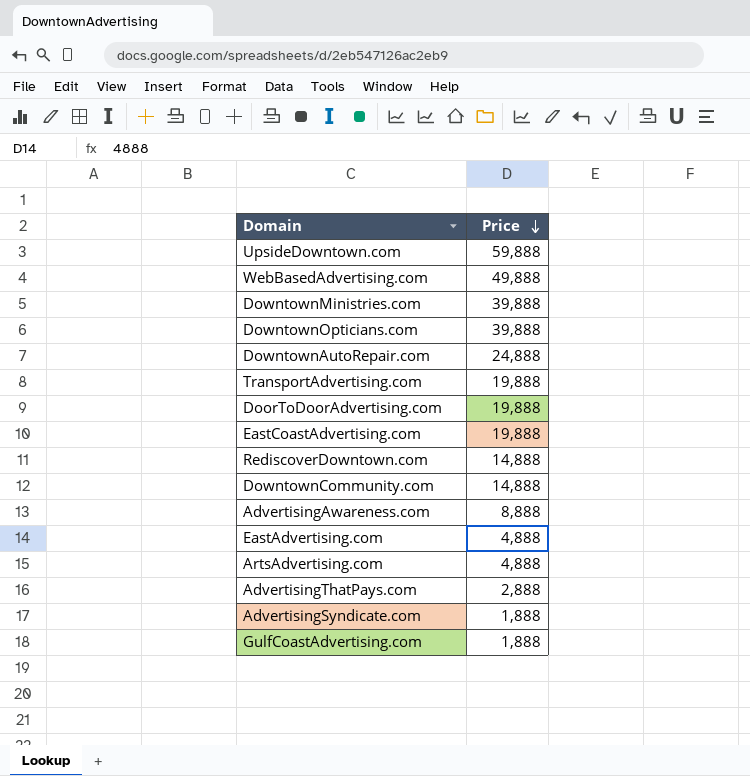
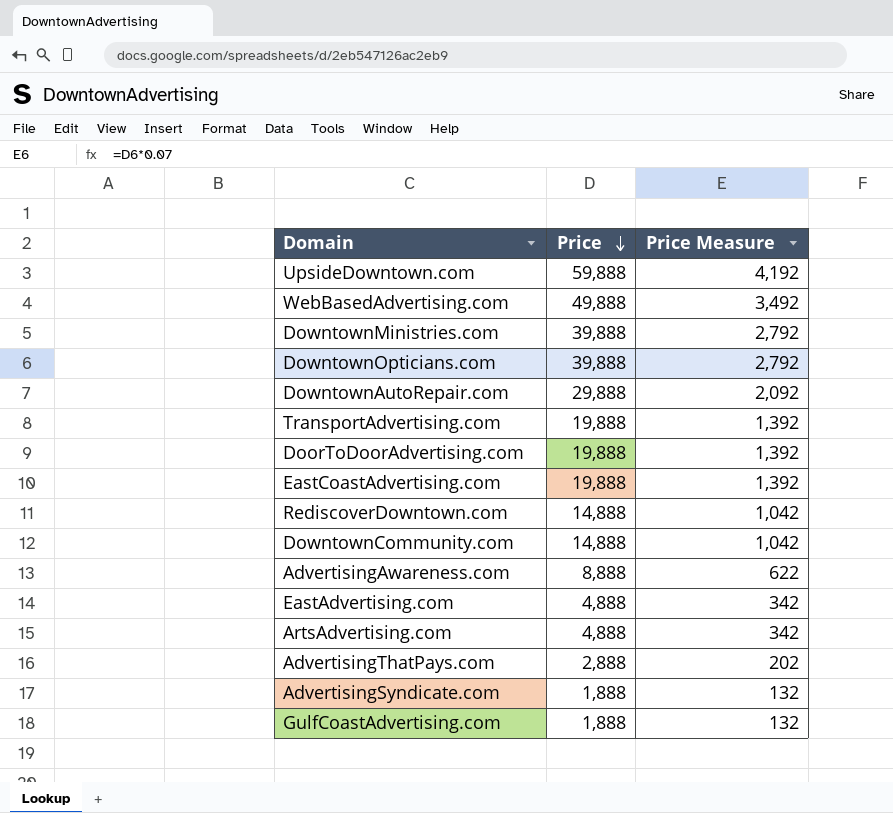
column Price Measure | formula: none -> [Price] * 0.07
DowntownAutoRepair.com | Price: 24,888 -> 29,888

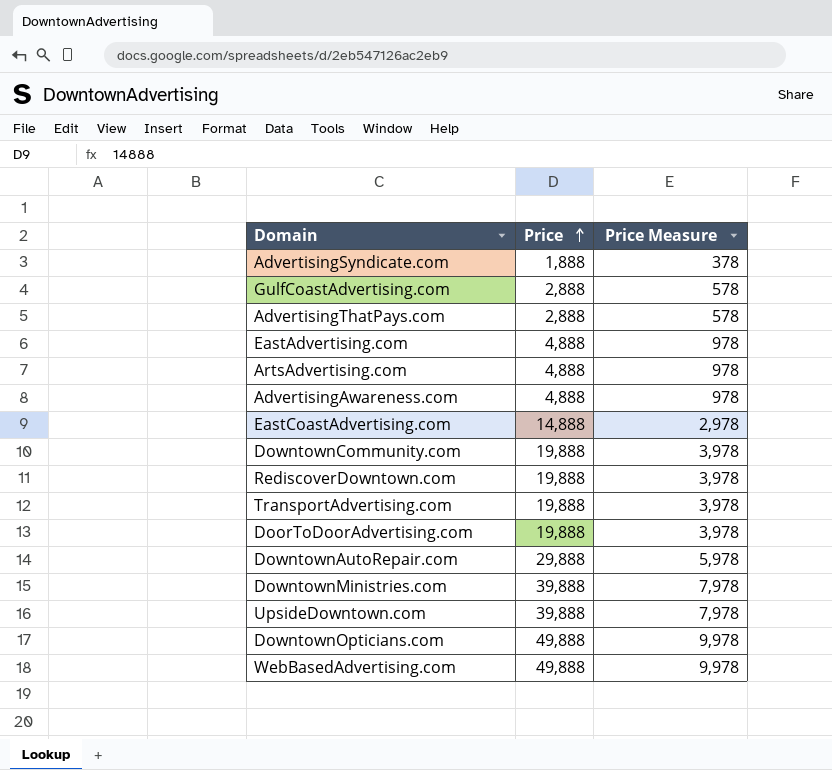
row order: Price descending -> Price ascending
column Price Measure | formula: [Price] * 0.07 -> [Price] * 0.2
GulfCoastAdvertising.com | Price: 1,888 -> 2,888
AdvertisingAwareness.com | Price: 8,888 -> 4,888
EastCoastAdvertising.com | Price: 19,888 -> 14,888
DowntownCommunity.com | Price: 14,888 -> 19,888
RediscoverDowntown.com | Price: 14,888 -> 19,888
UpsideDowntown.com | Price: 59,888 -> 39,888
DowntownOpticians.com | Price: 39,888 -> 49,888

